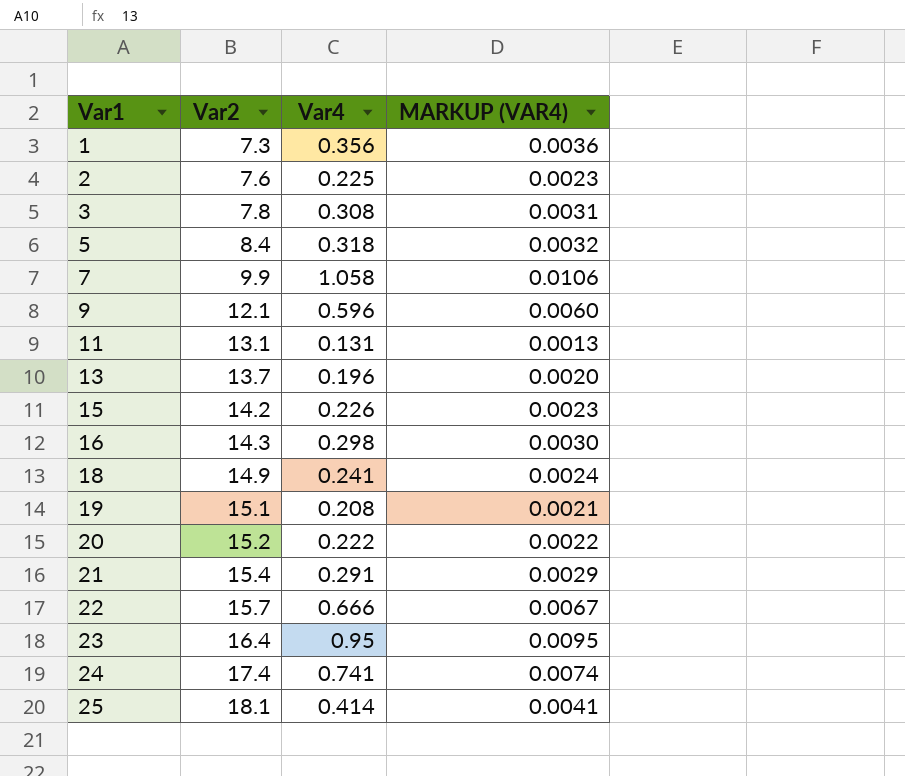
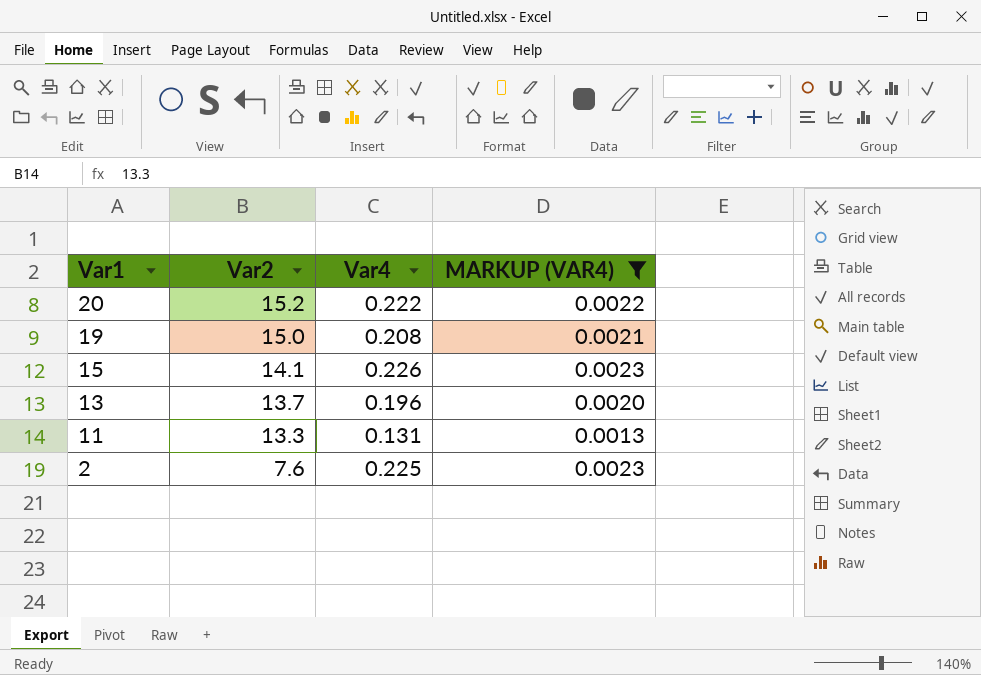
filter: none -> MARKUP (VAR4) <= 0.0023
row order: Var1 ascending -> Var1 descending
19 | Var2: 15.1 -> 15.0
15 | Var2: 14.2 -> 14.1
11 | Var2: 13.1 -> 13.3

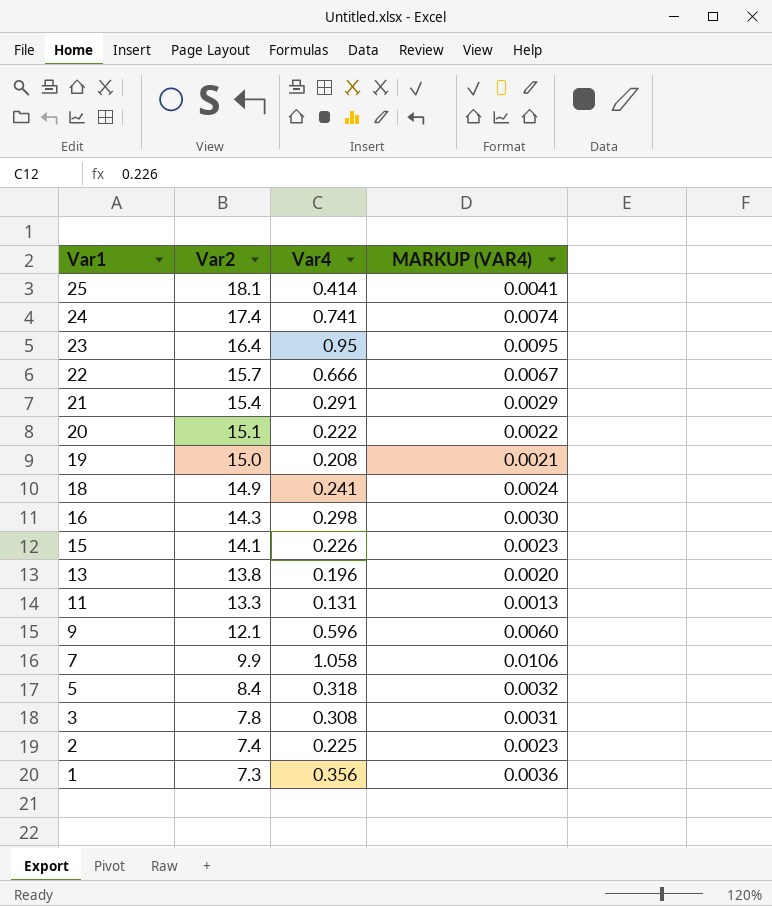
filter: MARKUP (VAR4) <= 0.0023 -> none
20 | Var2: 15.2 -> 15.1
13 | Var2: 13.7 -> 13.8
2 | Var2: 7.6 -> 7.4

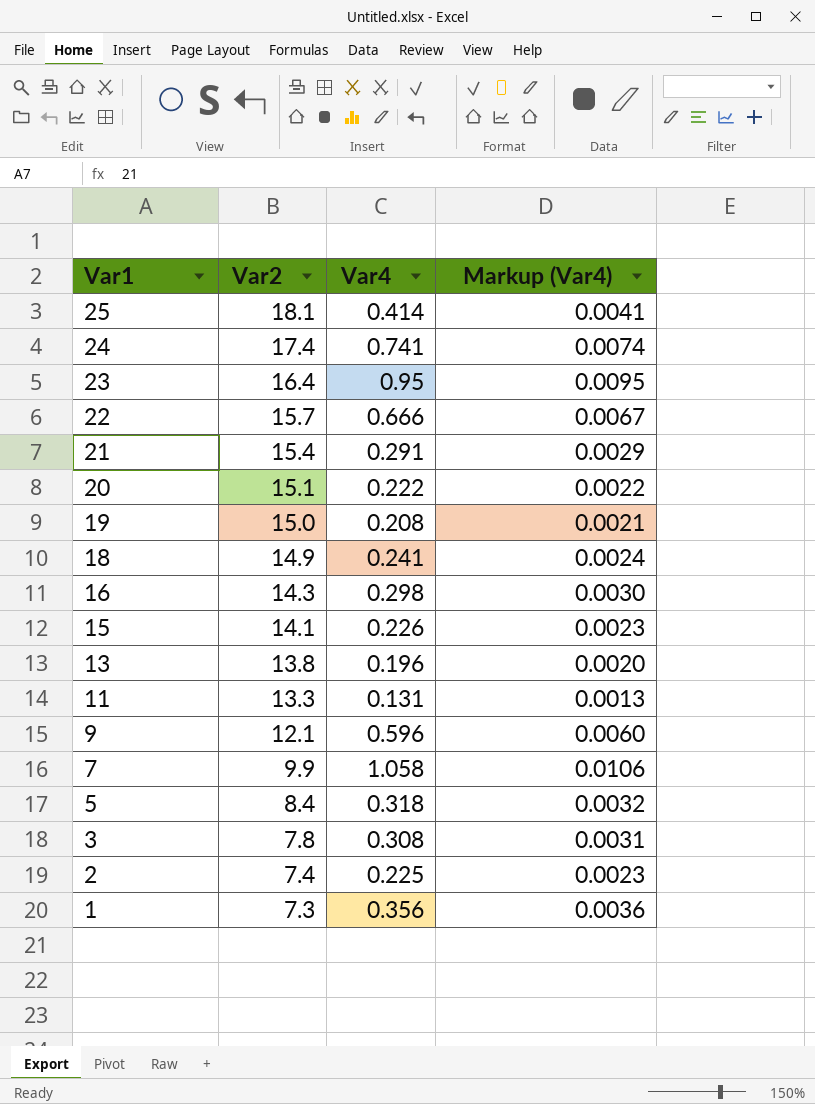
column name: MARKUP (VAR4) -> Markup (Var4)

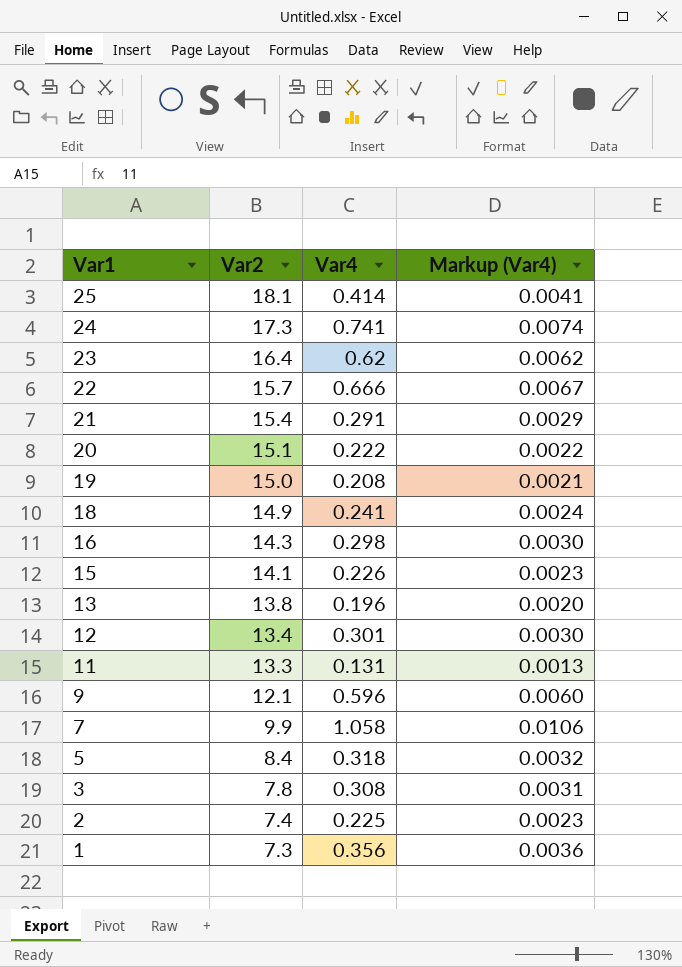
24 | Var2: 17.4 -> 17.3
23 | Var4: 0.95 -> 0.62
23 | Markup (Var4): 0.0095 -> 0.0062
row 12: none -> 13.4 | 0.301 | 0.0030

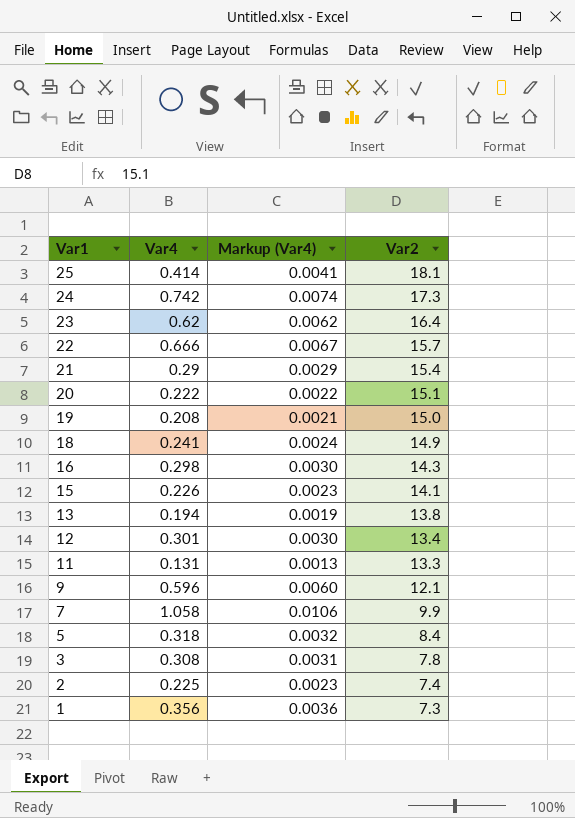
column Var2 | position: 2 -> 4
24 | Var4: 0.741 -> 0.742
21 | Var4: 0.291 -> 0.29
13 | Var4: 0.196 -> 0.194
13 | Markup (Var4): 0.0020 -> 0.0019

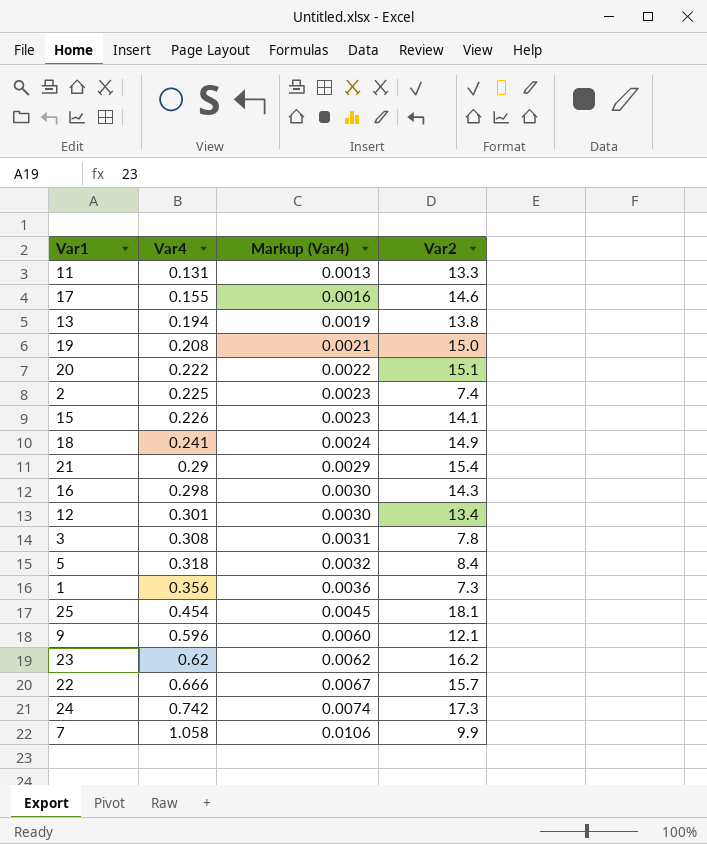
row order: Var1 descending -> Var4 ascending
row 17: none -> 0.155 | 0.0016 | 14.6
25 | Var4: 0.414 -> 0.454
25 | Markup (Var4): 0.0041 -> 0.0045
23 | Var2: 16.4 -> 16.2

